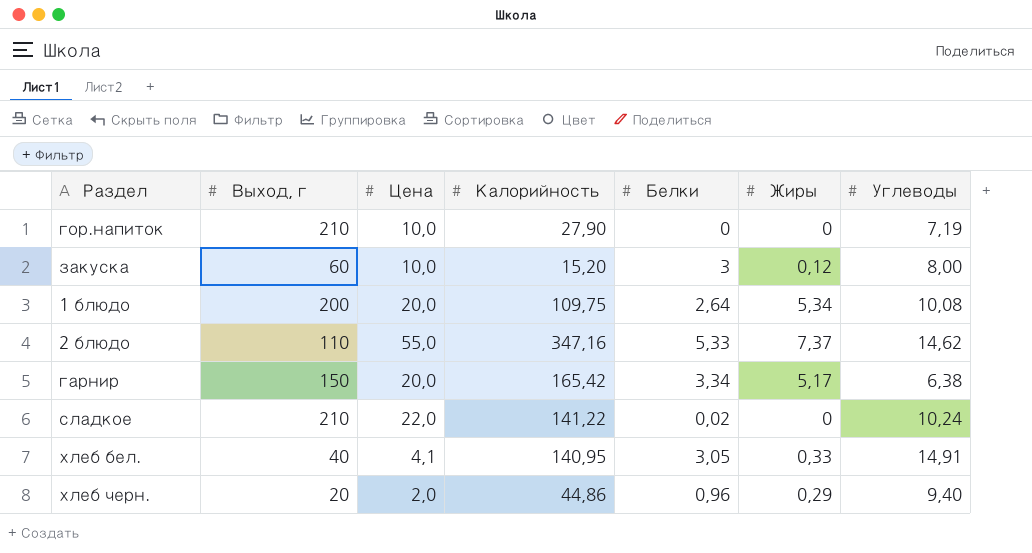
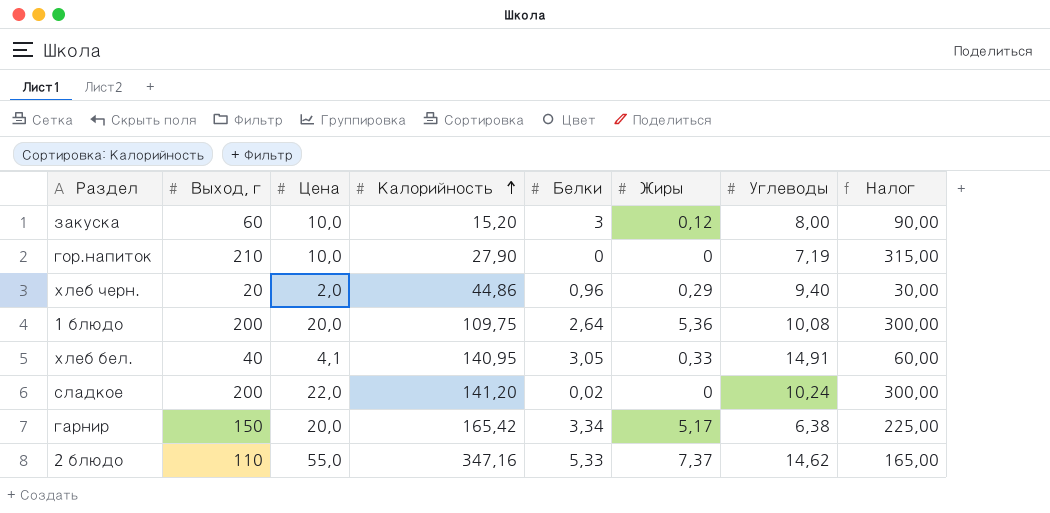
row order: none -> Калорийность ascending
column Налог | formula: none -> [Выход, г] * 1,5
1 блюдо | Жиры: 5,34 -> 5,36
сладкое | Выход, г: 210 -> 200
сладкое | Калорийность: 141,22 -> 141,20

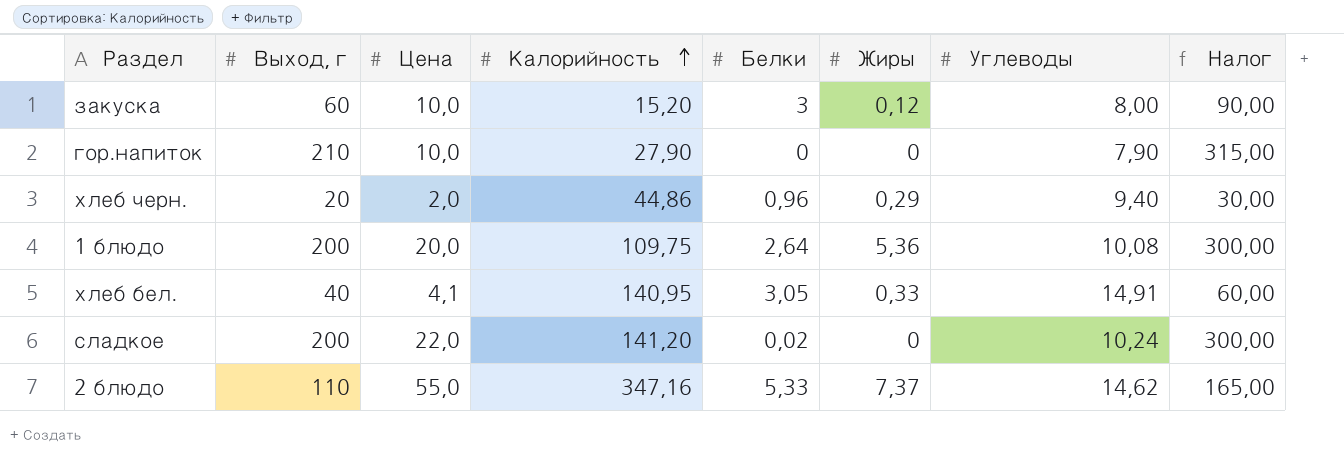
row гарнир: 150 | 20,0 | 165,42 | 3,34 | 5,17 | 6,38 | 225,00 -> none
гор.напиток | Углеводы: 7,19 -> 7,90

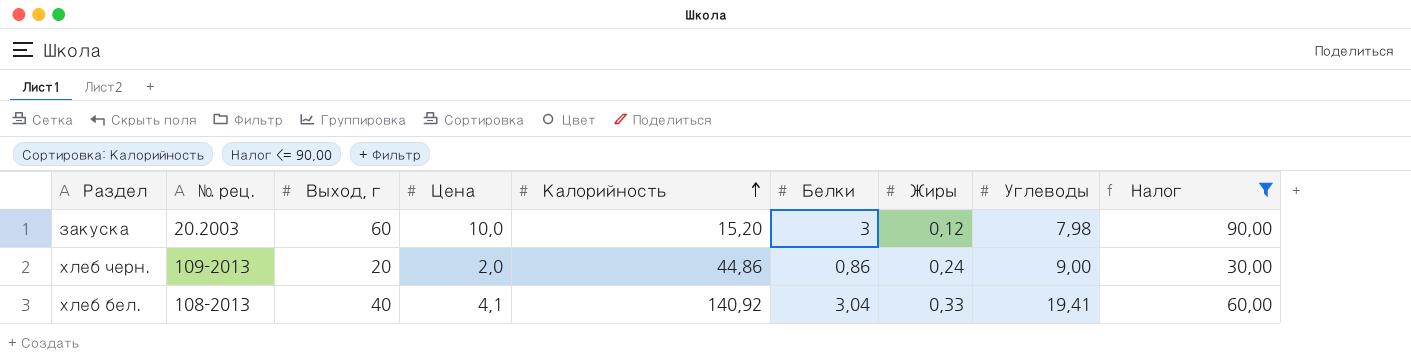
filter: none -> Налог <= 90,00
column № рец. | position: none -> 2
закуска | Углеводы: 8,00 -> 7,98
хлеб черн. | Белки: 0,96 -> 0,86
хлеб черн. | Жиры: 0,29 -> 0,24
хлеб черн. | Углеводы: 9,40 -> 9,00
хлеб бел. | Калорийность: 140,95 -> 140,92
хлеб бел. | Белки: 3,05 -> 3,04
хлеб бел. | Углеводы: 14,91 -> 19,41

